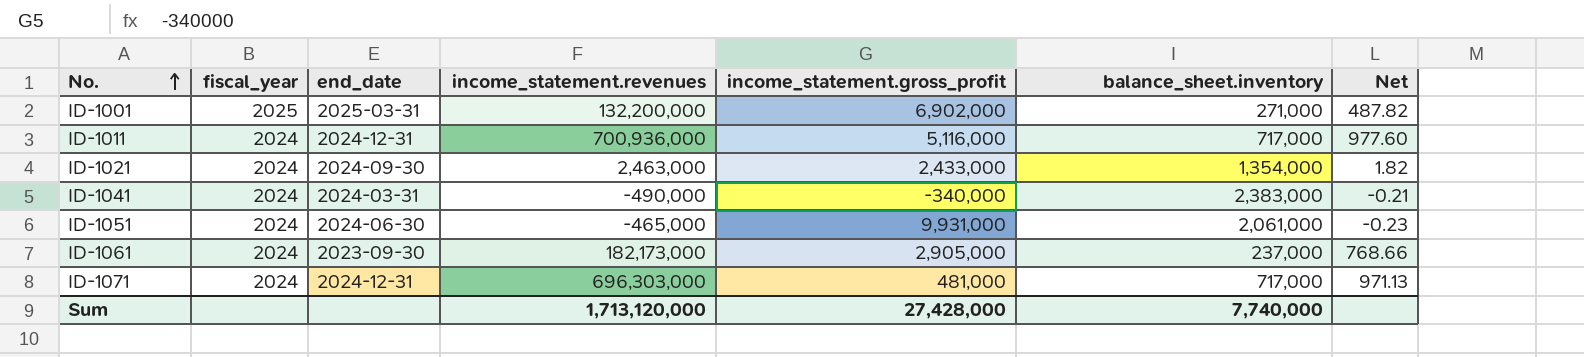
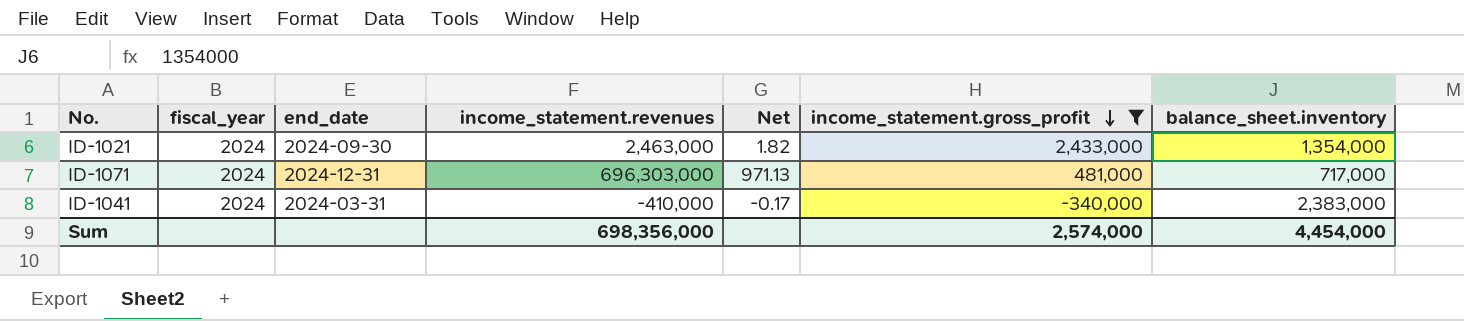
filter: none -> income_statement.gross_profit <= 2,433,000
row order: No. ascending -> income_statement.gross_profit descending
column Net | position: 7 -> 5
ID-1041 | income_statement.revenues: -490,000 -> -410,000
ID-1041 | Net: -0.21 -> -0.17
Sum | income_statement.revenues: 1,713,120,000 -> 698,356,000
Sum | income_statement.gross_profit: 27,428,000 -> 2,574,000
Sum | balance_sheet.inventory: 7,740,000 -> 4,454,000

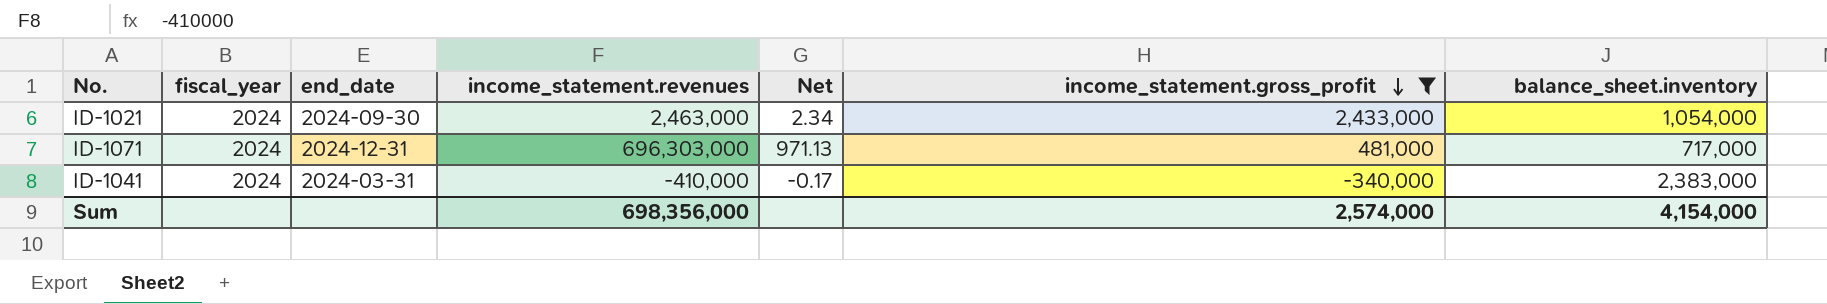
ID-1021 | Net: 1.82 -> 2.34
ID-1021 | balance_sheet.inventory: 1,354,000 -> 1,054,000
Sum | balance_sheet.inventory: 4,454,000 -> 4,154,000

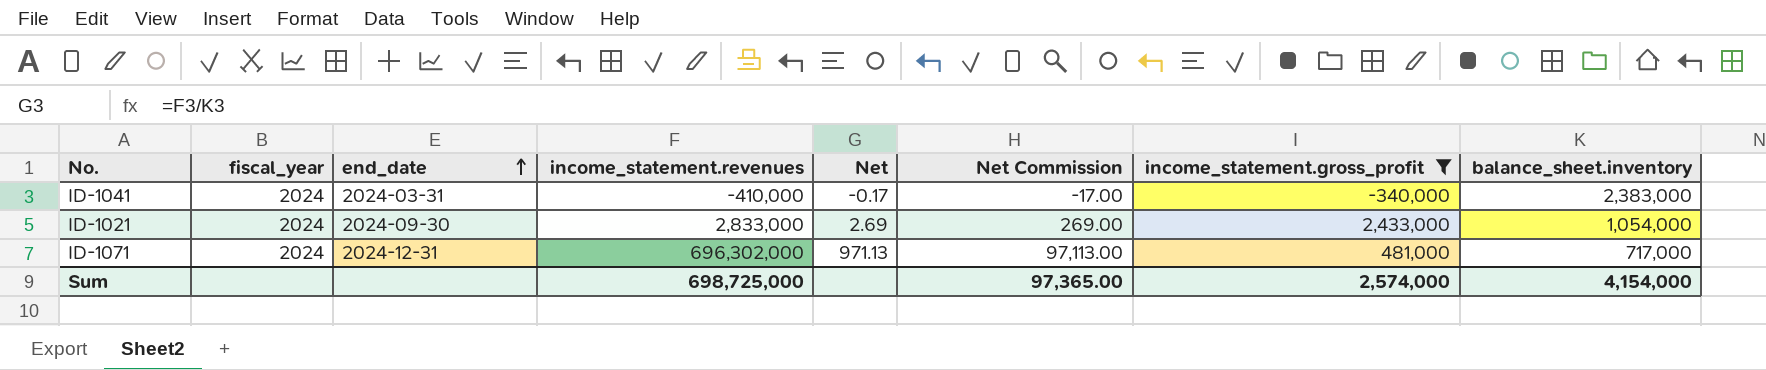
row order: income_statement.gross_profit descending -> end_date ascending
column Net Commission | formula: none -> [Net] * 100
ID-1021 | income_statement.revenues: 2,463,000 -> 2,833,000
ID-1021 | Net: 2.34 -> 2.69
ID-1071 | income_statement.revenues: 696,303,000 -> 696,302,000
Sum | income_statement.revenues: 698,356,000 -> 698,725,000

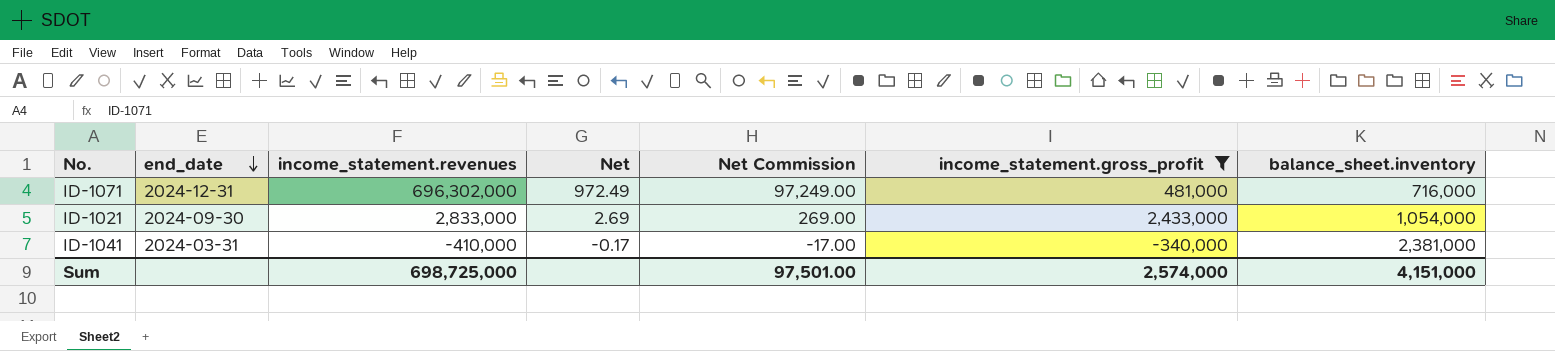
row order: end_date ascending -> end_date descending
column fiscal_year | position: 2 -> none
ID-1071 | Net: 971.13 -> 972.49
ID-1071 | Net Commission: 97,113.00 -> 97,249.00
ID-1071 | balance_sheet.inventory: 717,000 -> 716,000
ID-1041 | balance_sheet.inventory: 2,383,000 -> 2,381,000
Sum | Net Commission: 97,365.00 -> 97,501.00
Sum | balance_sheet.inventory: 4,154,000 -> 4,151,000

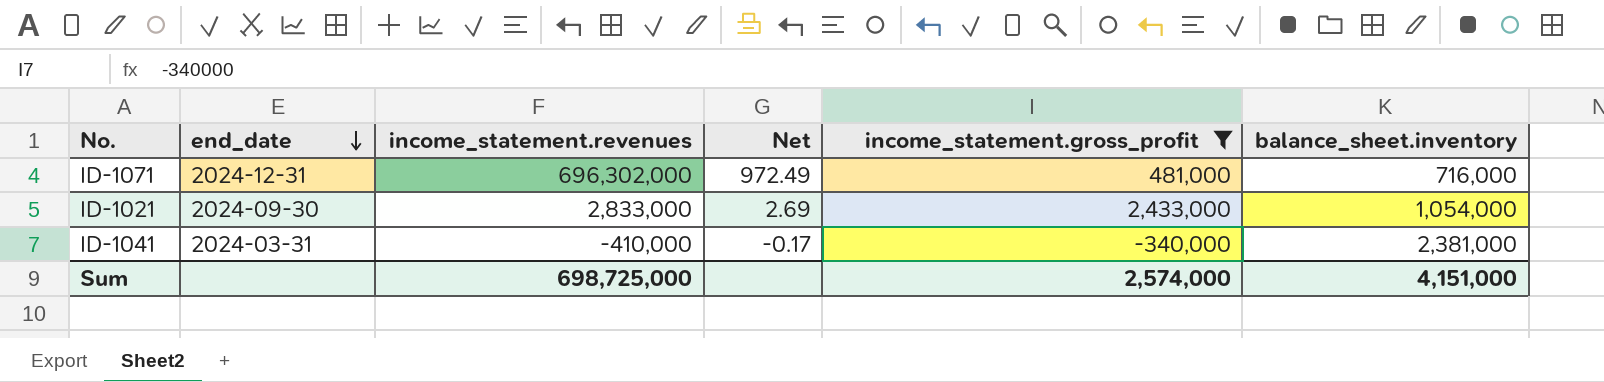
column Net Commission | formula: [Net] * 100 -> none

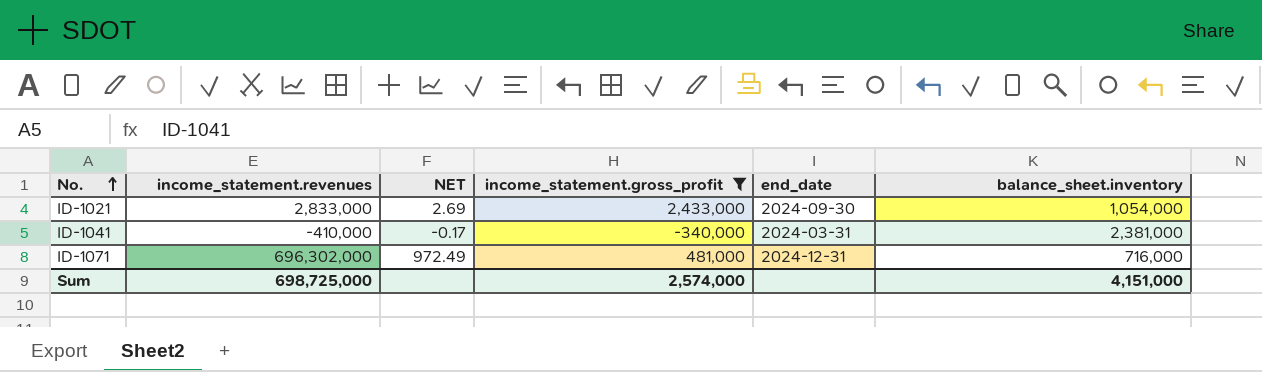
row order: end_date descending -> No. ascending
column name: Net -> NET
column end_date | position: 2 -> 5

